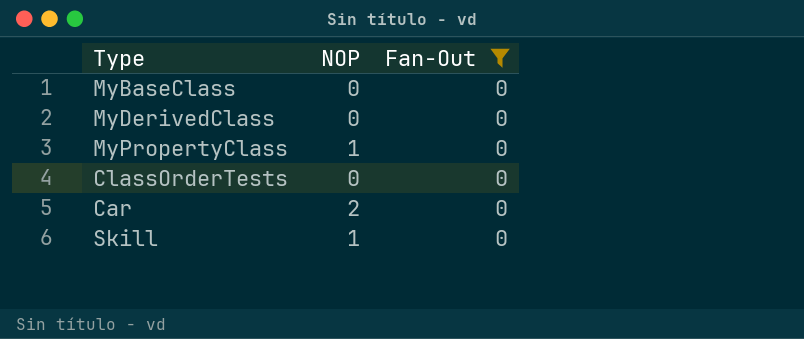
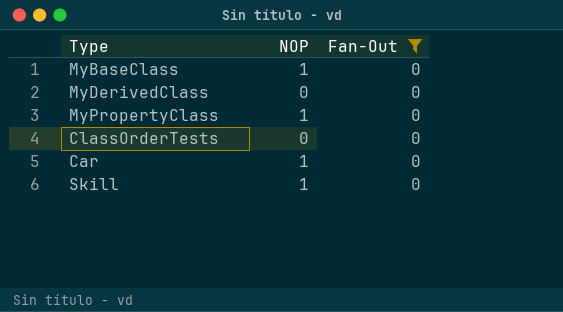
MyBaseClass | NOP: 0 -> 1
Car | NOP: 2 -> 1

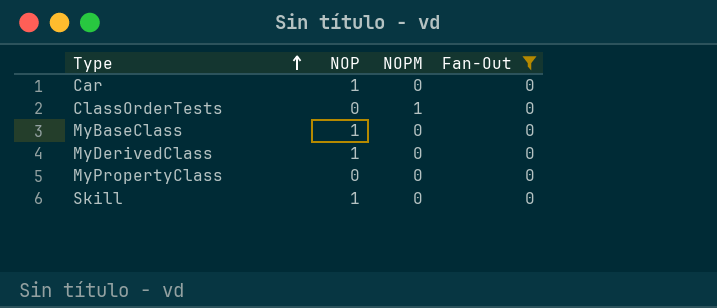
row order: none -> Type ascending
column NOPM | position: none -> 3
MyDerivedClass | NOP: 0 -> 1
MyPropertyClass | NOP: 1 -> 0

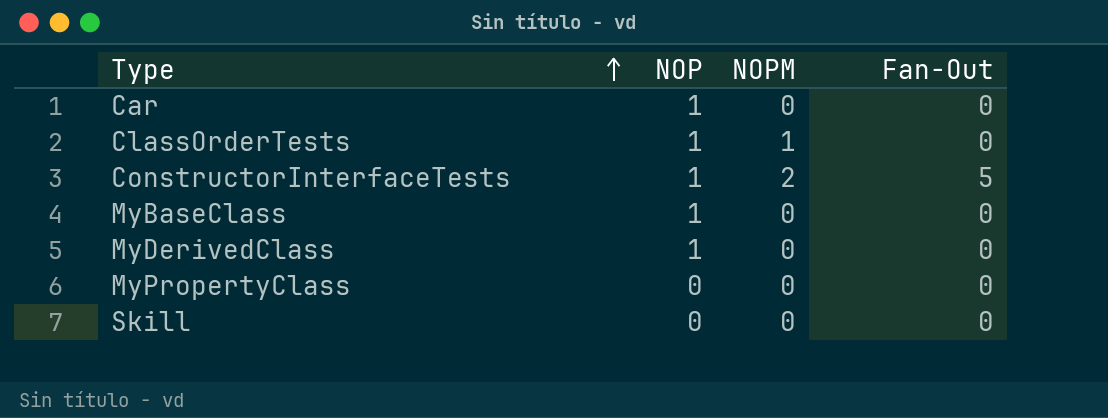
filter: Fan-Out = 0 -> none
ClassOrderTests | NOP: 0 -> 1
Skill | NOP: 1 -> 0

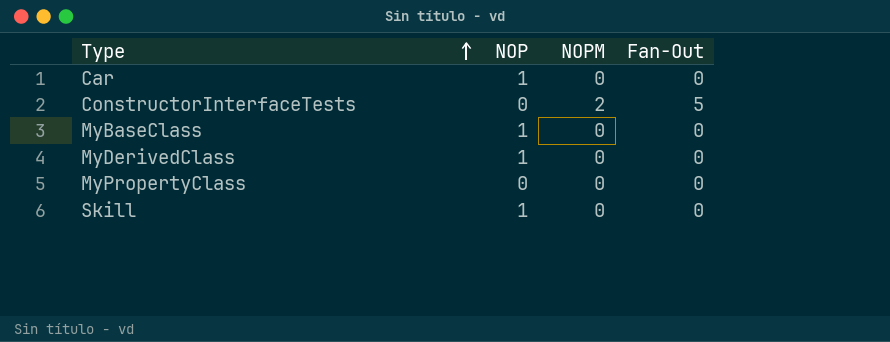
row ClassOrderTests: 1 | 1 | 0 -> none
ConstructorInterfaceTests | NOP: 1 -> 0
Skill | NOP: 0 -> 1

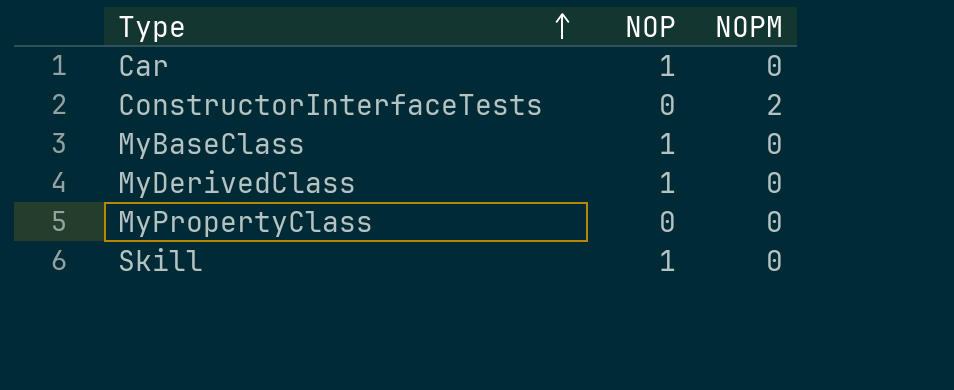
column Fan-Out | position: 4 -> none

